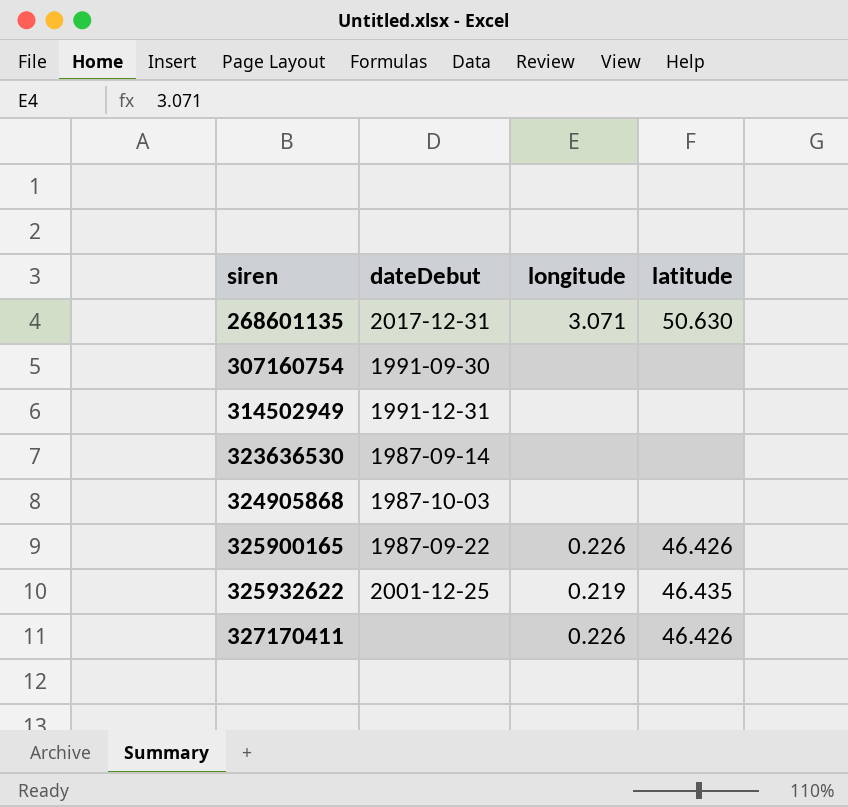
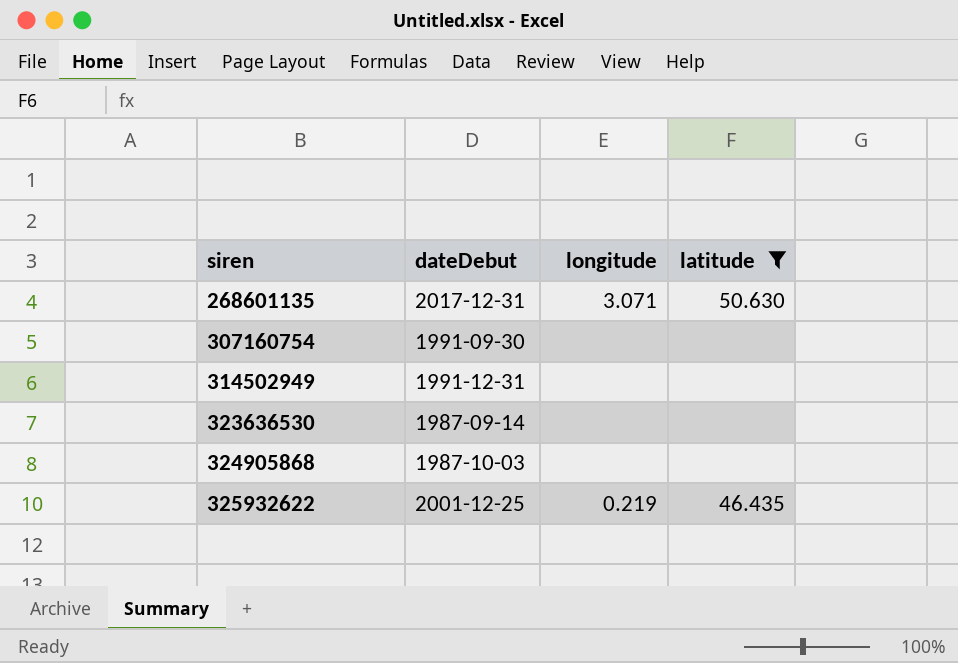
filter: none -> latitude != 46.426

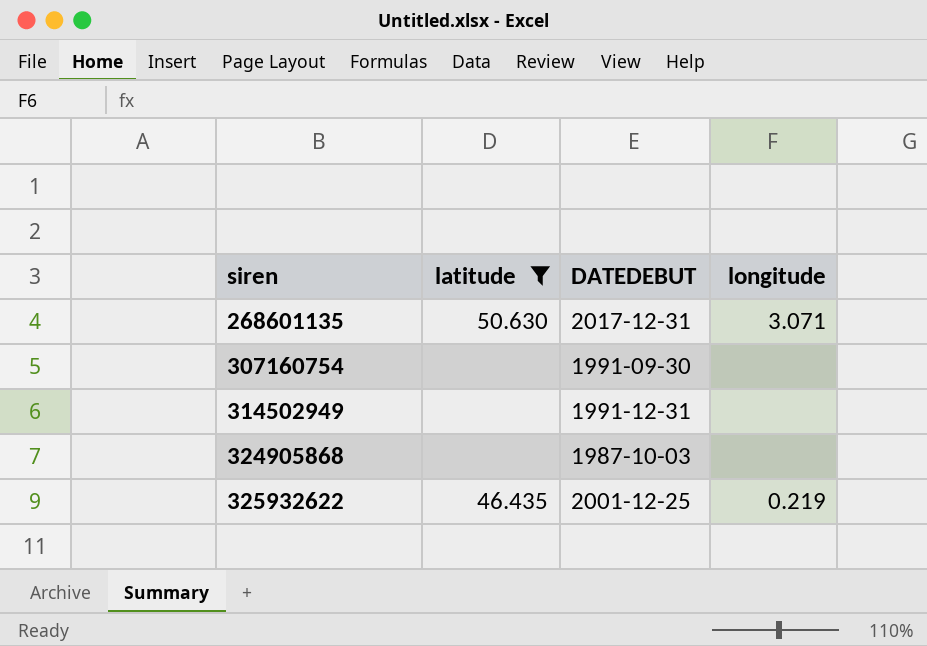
column latitude | position: 4 -> 2
column name: dateDebut -> DATEDEBUT
row 323636530: 1987-09-14 | none | none -> none

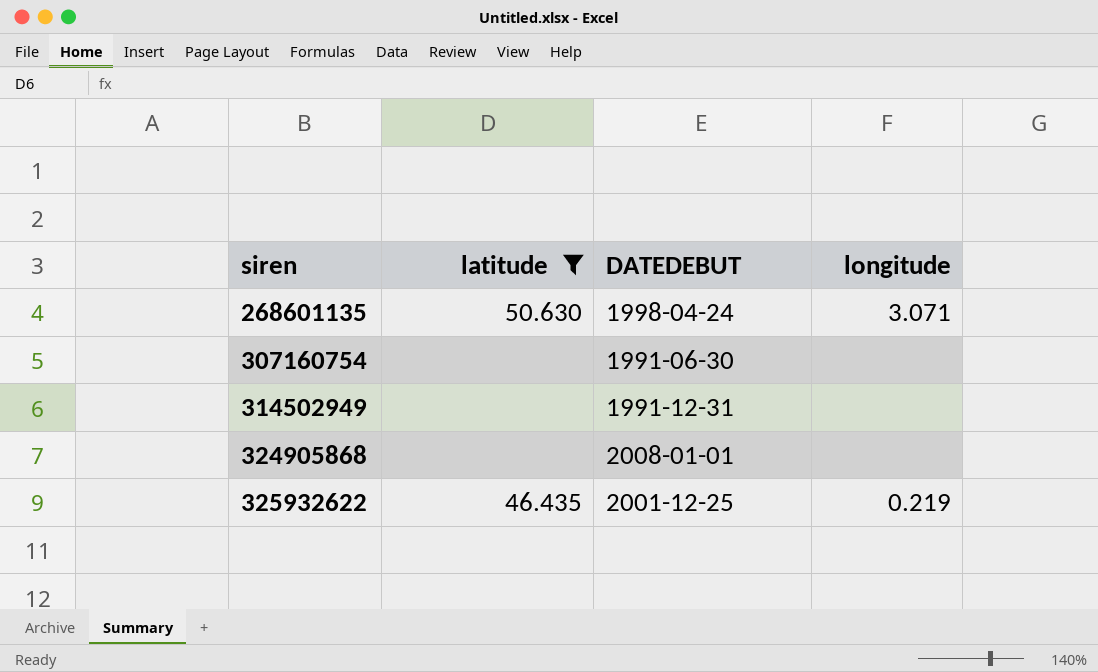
268601135 | DATEDEBUT: 2017-12-31 -> 1998-04-24
307160754 | DATEDEBUT: 1991-09-30 -> 1991-06-30
324905868 | DATEDEBUT: 1987-10-03 -> 2008-01-01

